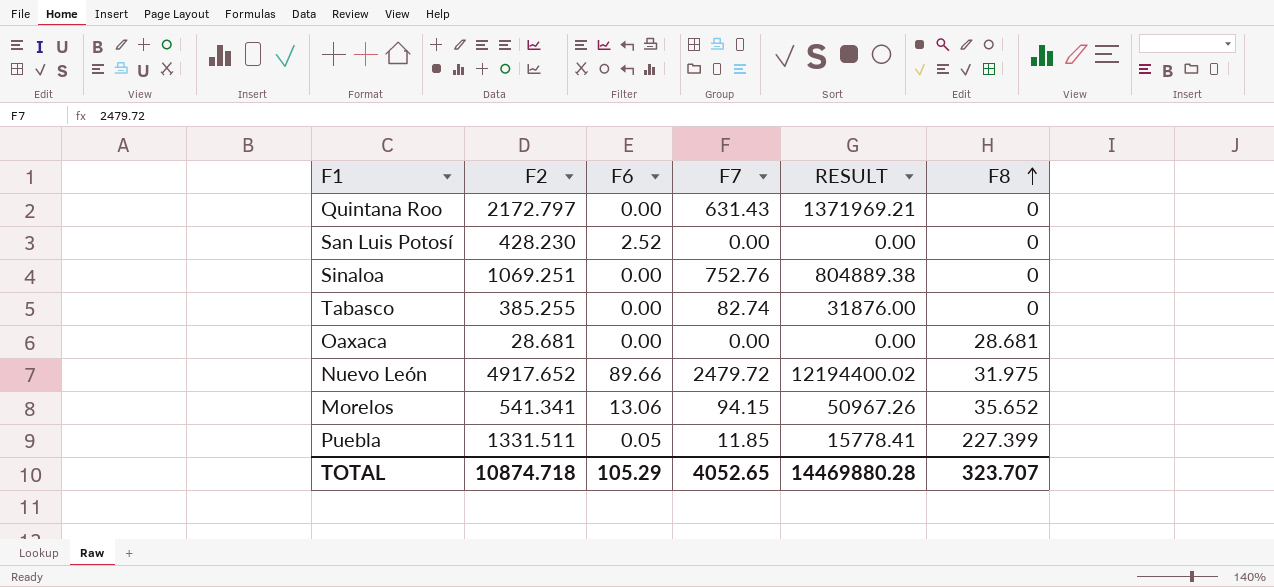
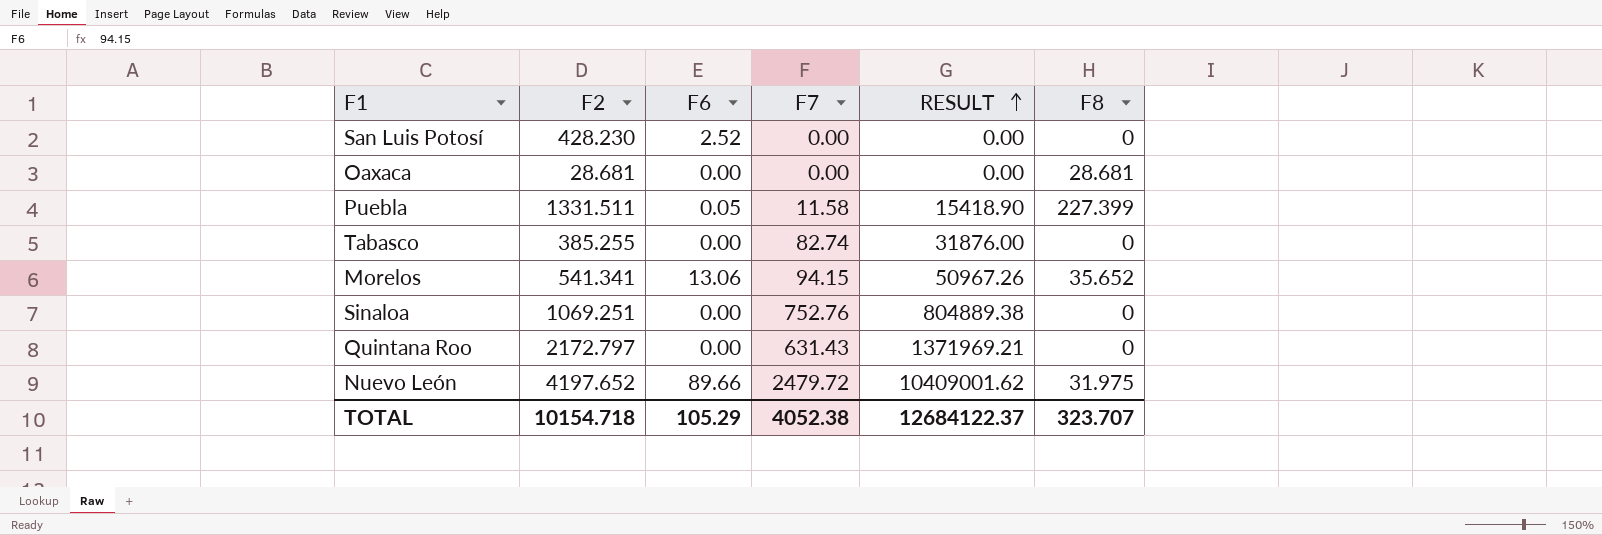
row order: F8 ascending -> RESULT ascending
Puebla | F7: 11.85 -> 11.58
Puebla | RESULT: 15778.41 -> 15418.90
Nuevo León | F2: 4917.652 -> 4197.652
Nuevo León | RESULT: 12194400.02 -> 10409001.62
TOTAL | F2: 10874.718 -> 10154.718
TOTAL | F7: 4052.65 -> 4052.38
TOTAL | RESULT: 14469880.28 -> 12684122.37

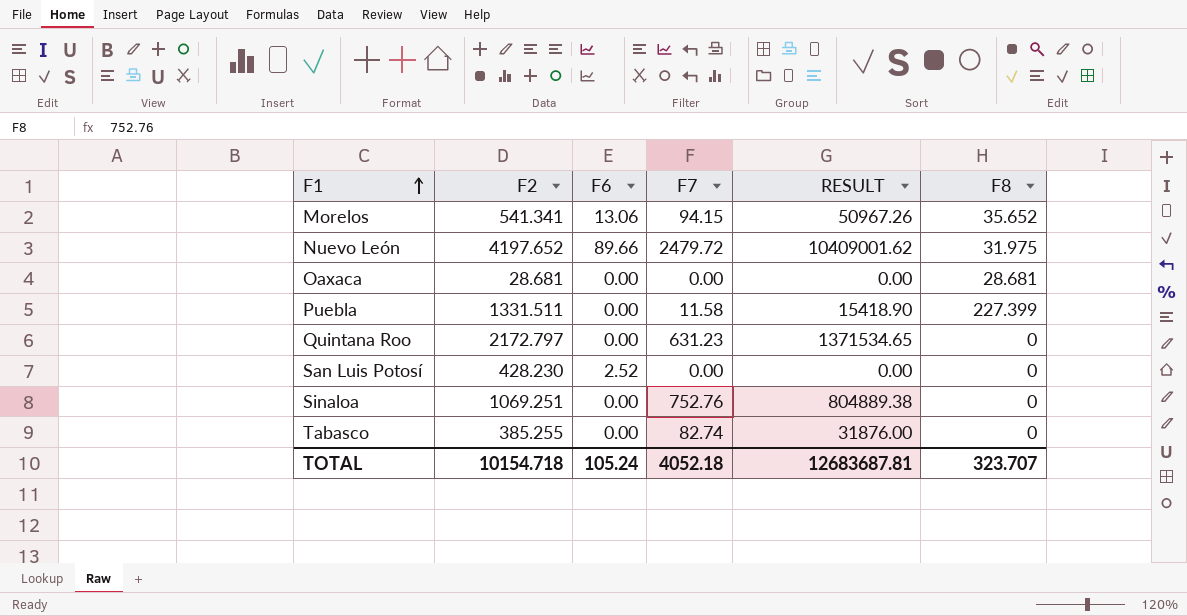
row order: RESULT ascending -> F1 ascending
Puebla | F6: 0.05 -> 0.00
Quintana Roo | F7: 631.43 -> 631.23
Quintana Roo | RESULT: 1371969.21 -> 1371534.65
TOTAL | F6: 105.29 -> 105.24
TOTAL | F7: 4052.38 -> 4052.18
TOTAL | RESULT: 12684122.37 -> 12683687.81

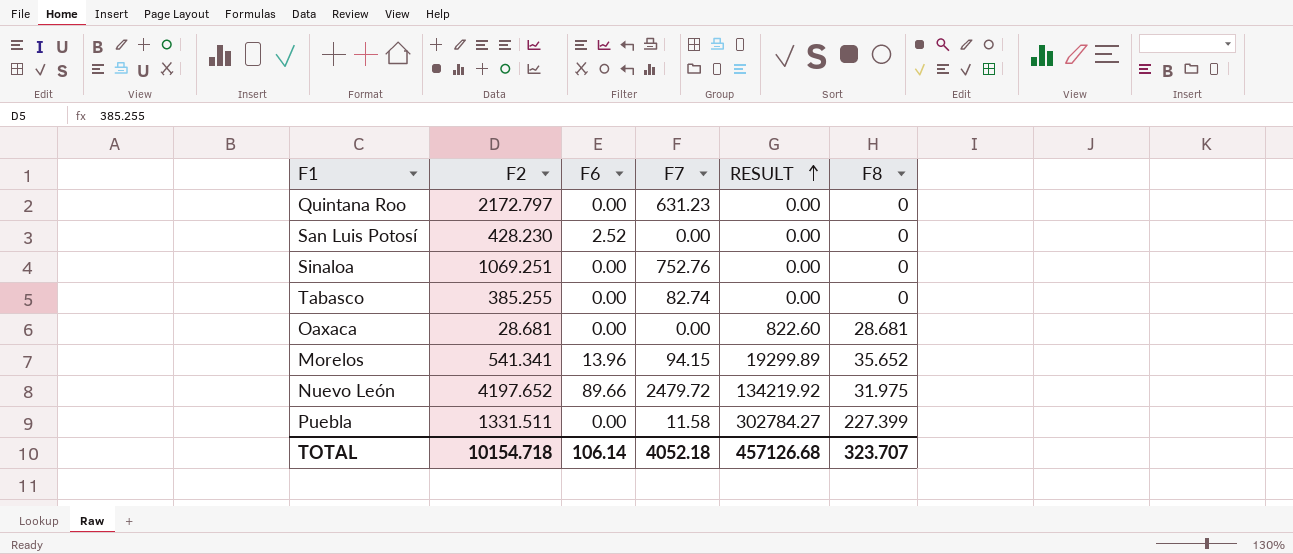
row order: F1 ascending -> RESULT ascending
column RESULT | formula: [F2] * [F7] -> [F2] * [F8]
Morelos | F6: 13.06 -> 13.96
TOTAL | F6: 105.24 -> 106.14
TOTAL | RESULT: 12683687.81 -> 457126.68

